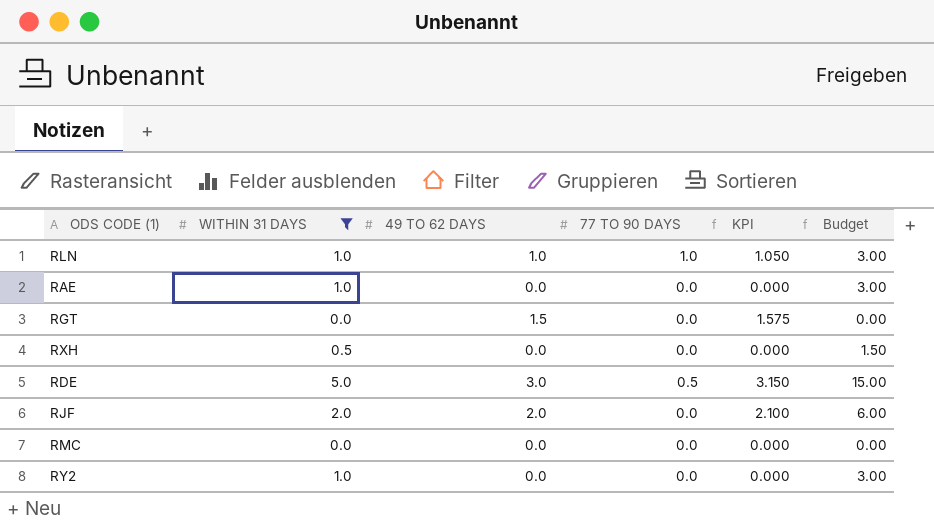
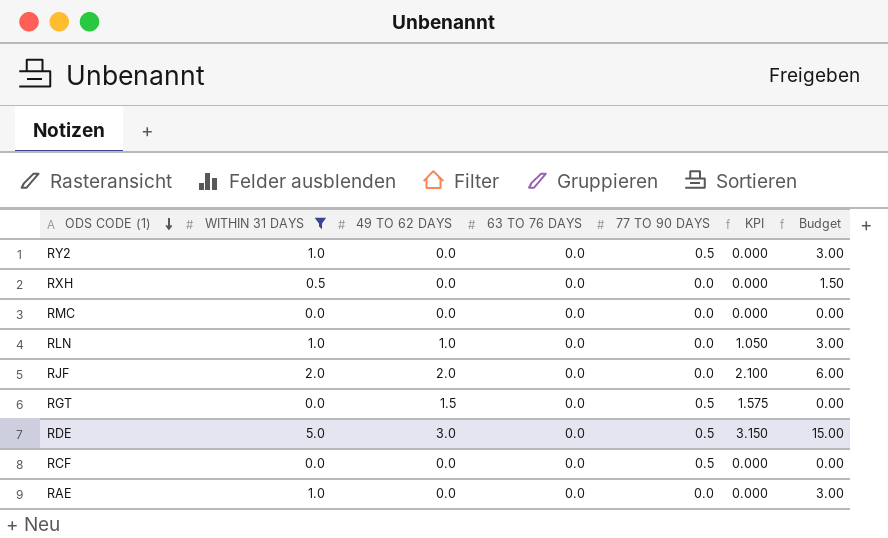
row order: none -> ODS CODE (1) descending
column 63 TO 76 DAYS | position: none -> 4
RY2 | 77 TO 90 DAYS: 0.0 -> 0.5
RLN | 77 TO 90 DAYS: 1.0 -> 0.0
RGT | 77 TO 90 DAYS: 0.0 -> 0.5
row RCF: none -> 0.0 | 0.0 | 0.0 | 0.5 | 0.000 | 0.00

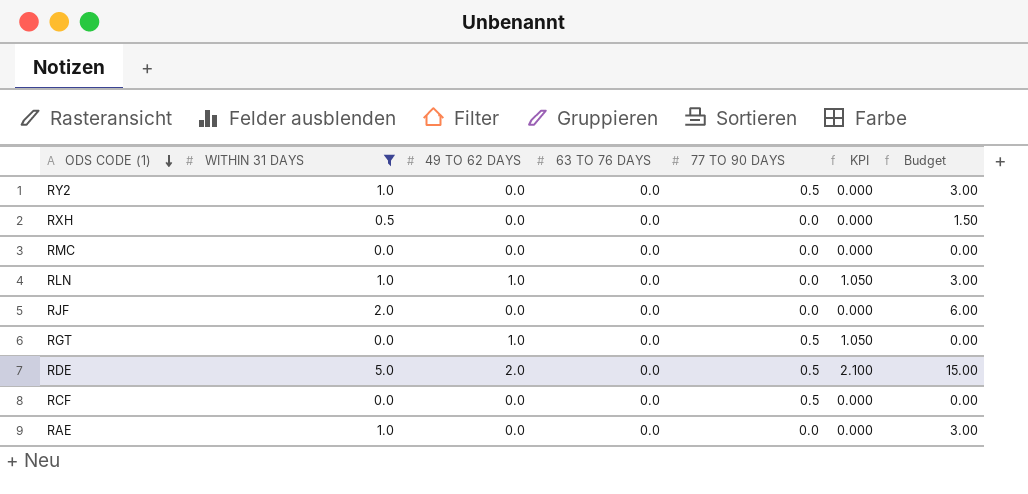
RJF | 49 TO 62 DAYS: 2.0 -> 0.0
RJF | KPI: 2.100 -> 0.000
RGT | 49 TO 62 DAYS: 1.5 -> 1.0
RGT | KPI: 1.575 -> 1.050
RDE | 49 TO 62 DAYS: 3.0 -> 2.0
RDE | KPI: 3.150 -> 2.100

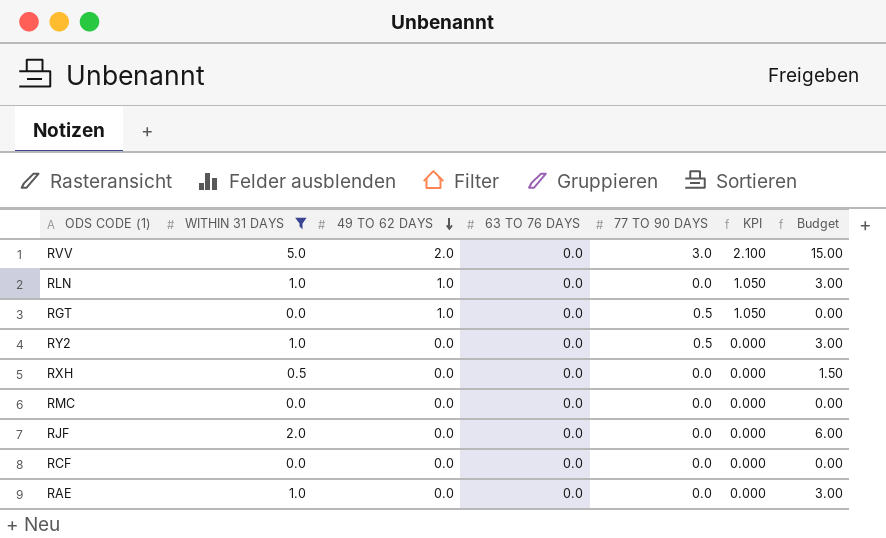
row order: ODS CODE (1) descending -> 49 TO 62 DAYS descending
row RDE: 5.0 | 2.0 | 0.0 | 0.5 | 2.100 | 15.00 -> none
row RVV: none -> 5.0 | 2.0 | 0.0 | 3.0 | 2.100 | 15.00
RCF | 77 TO 90 DAYS: 0.5 -> 0.0

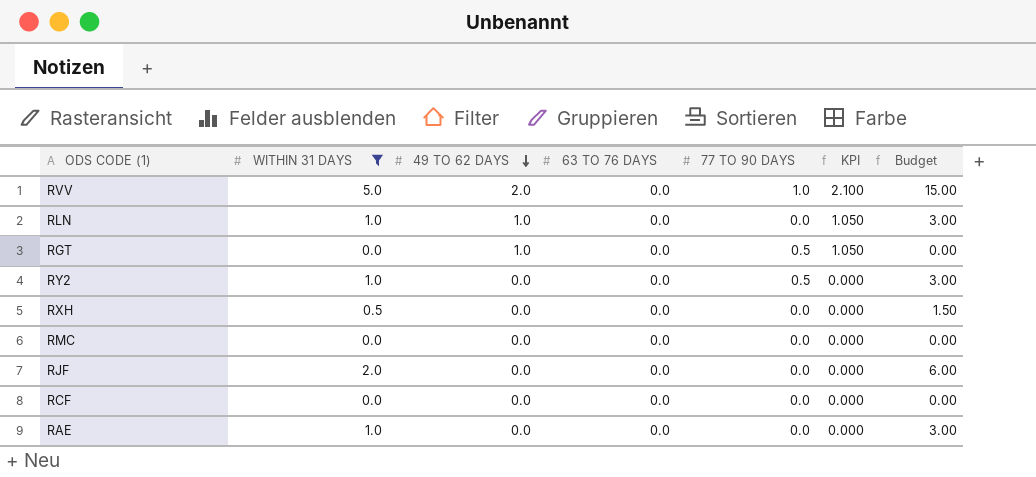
RVV | 77 TO 90 DAYS: 3.0 -> 1.0

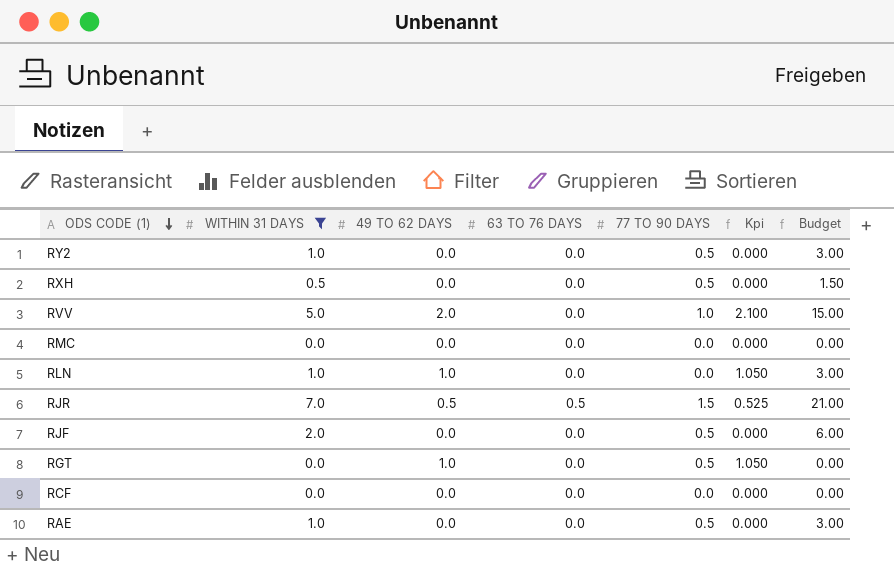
row order: 49 TO 62 DAYS descending -> ODS CODE (1) descending
column name: KPI -> Kpi
RXH | 77 TO 90 DAYS: 0.0 -> 0.5
row RJR: none -> 7.0 | 0.5 | 0.5 | 1.5 | 0.525 | 21.00
RJF | 77 TO 90 DAYS: 0.0 -> 0.5
RAE | 77 TO 90 DAYS: 0.0 -> 0.5

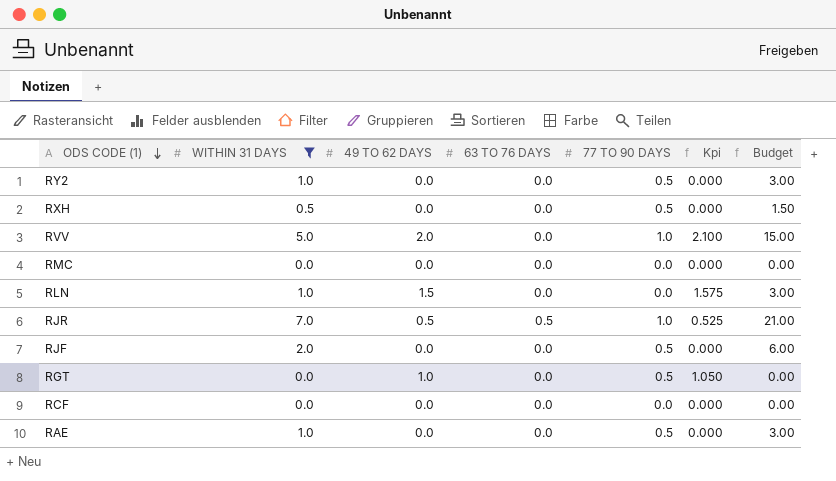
RLN | 49 TO 62 DAYS: 1.0 -> 1.5
RLN | Kpi: 1.050 -> 1.575
RJR | 77 TO 90 DAYS: 1.5 -> 1.0

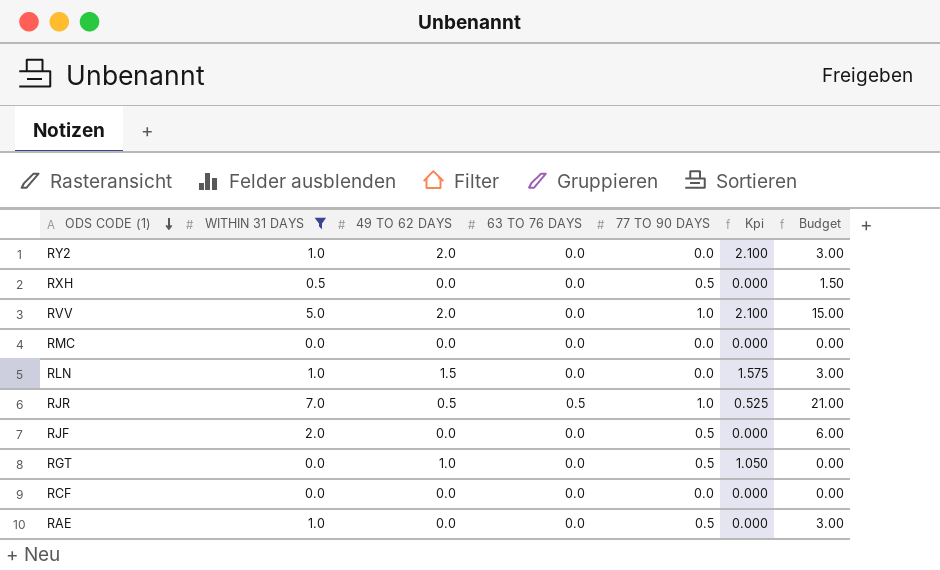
RY2 | 49 TO 62 DAYS: 0.0 -> 2.0
RY2 | 77 TO 90 DAYS: 0.5 -> 0.0
RY2 | Kpi: 0.000 -> 2.100

